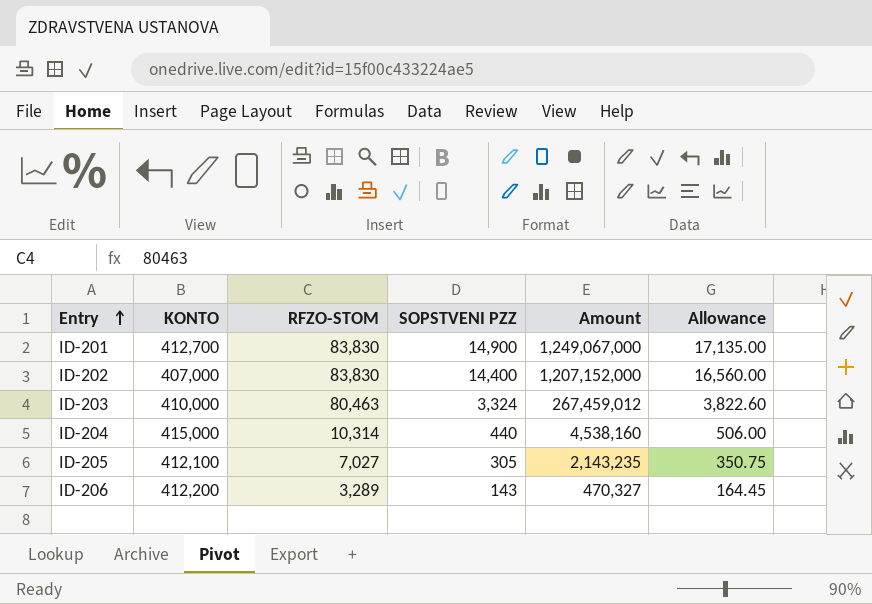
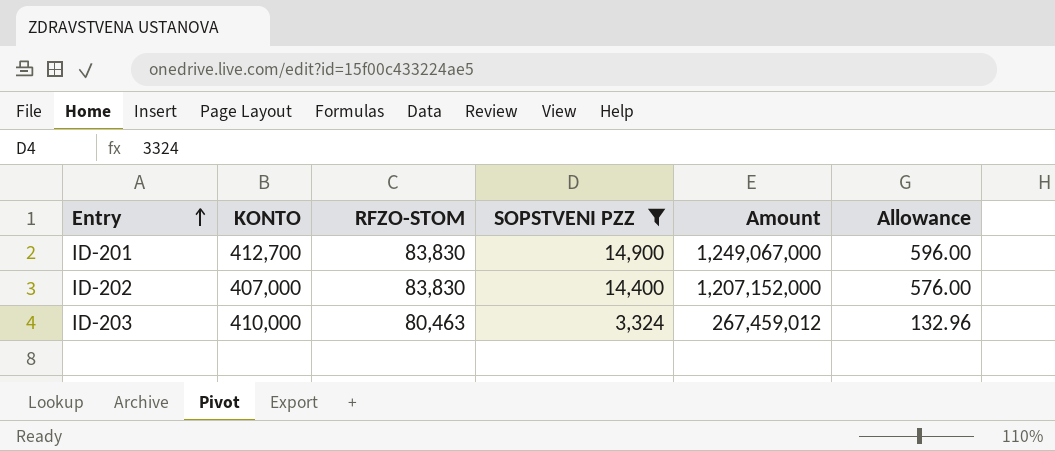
filter: none -> SOPSTVENI PZZ >= 3,324
column Allowance | formula: [SOPSTVENI PZZ] * 1.15 -> [SOPSTVENI PZZ] * 0.04

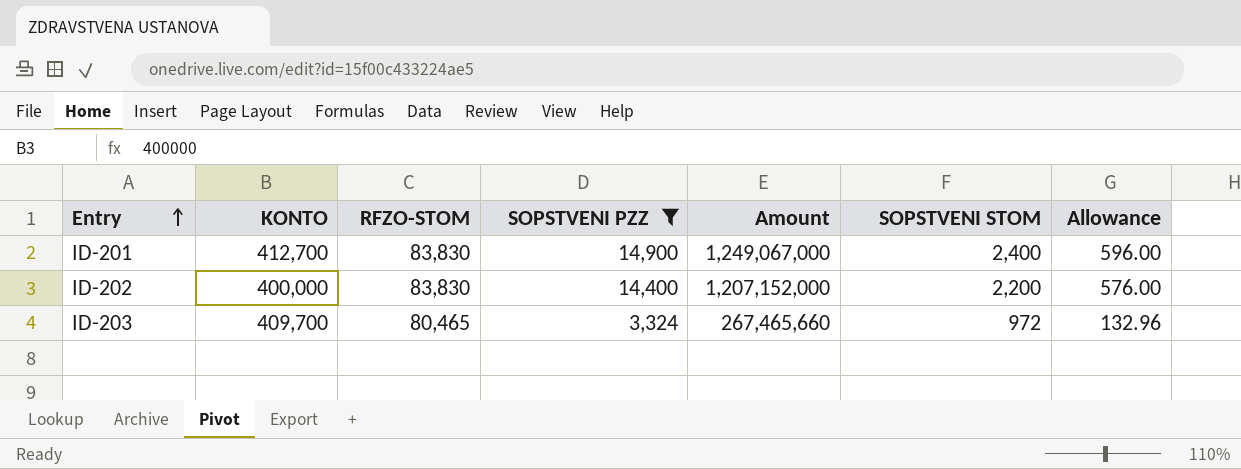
column SOPSTVENI STOM | position: none -> 6
ID-202 | KONTO: 407,000 -> 400,000
ID-203 | KONTO: 410,000 -> 409,700
ID-203 | RFZO-STOM: 80,463 -> 80,465
ID-203 | Amount: 267,459,012 -> 267,465,660

